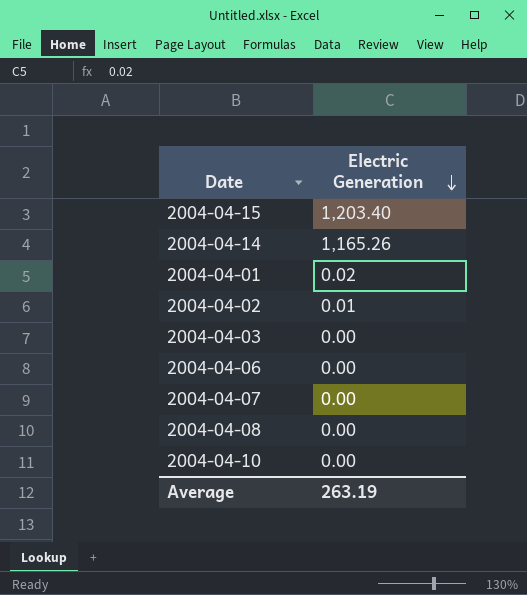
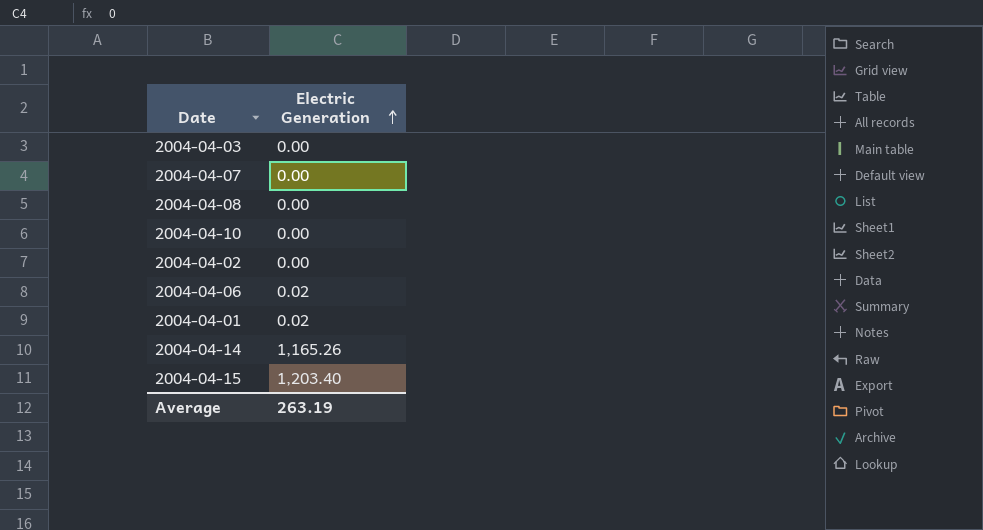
row order: Electric Generation descending -> Electric Generation ascending
2004-04-02 | Electric Generation: 0.01 -> 0.00
2004-04-06 | Electric Generation: 0.00 -> 0.02

